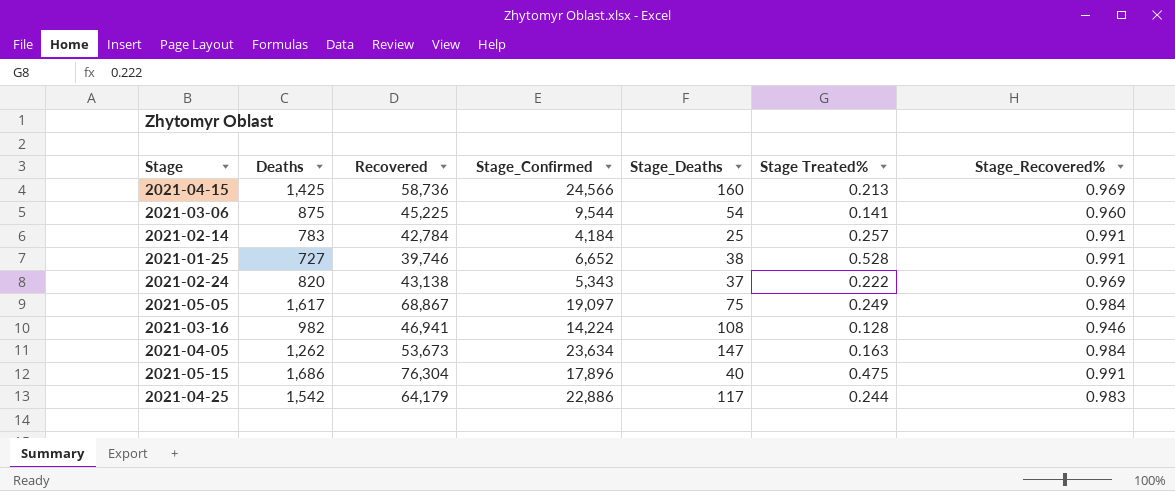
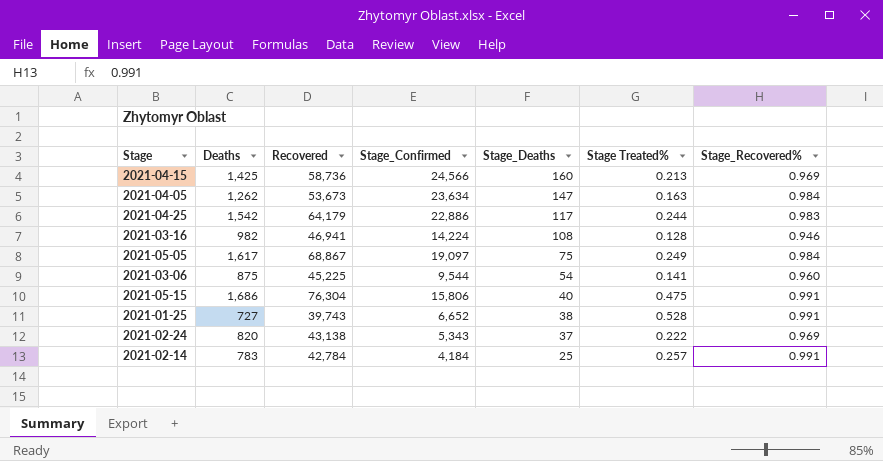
row order: none -> Stage_Deaths descending
2021-05-15 | Stage_Confirmed: 17,896 -> 15,806
2021-01-25 | Recovered: 39,746 -> 39,743

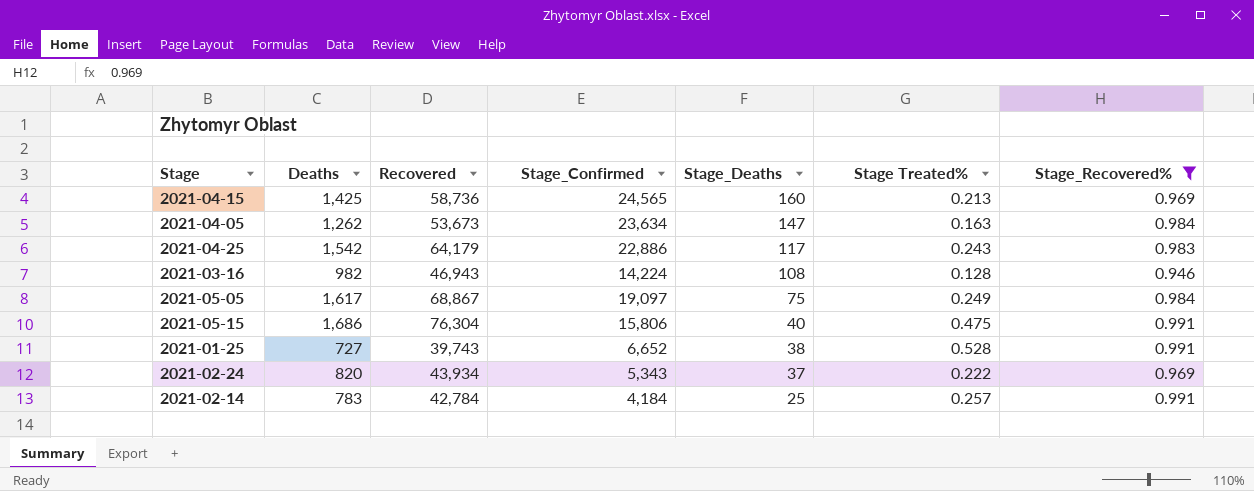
filter: none -> Stage_Recovered% != 0.960
2021-04-15 | Stage_Confirmed: 24,566 -> 24,565
2021-04-25 | Stage Treated%: 0.244 -> 0.243
2021-03-16 | Recovered: 46,941 -> 46,943
2021-02-24 | Recovered: 43,138 -> 43,934

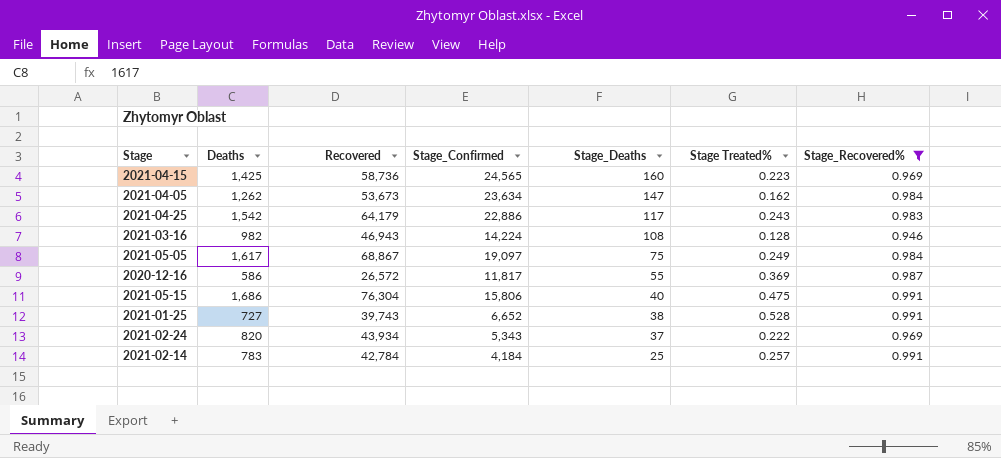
2021-04-15 | Stage Treated%: 0.213 -> 0.223
2021-04-05 | Stage Treated%: 0.163 -> 0.162
row 2020-12-16: none -> 586 | 26,572 | 11,817 | 55 | 0.369 | 0.987

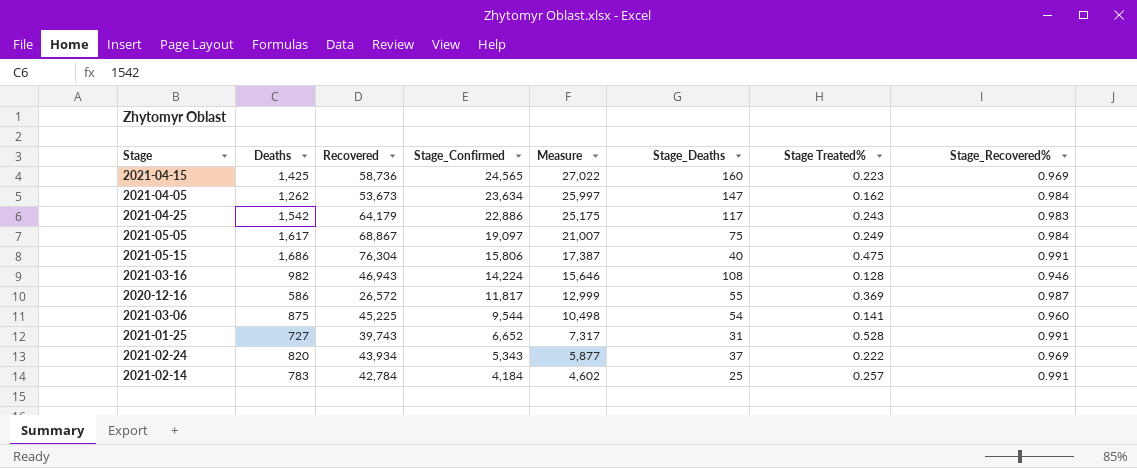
filter: Stage_Recovered% != 0.960 -> none
row order: Stage_Deaths descending -> Stage_Confirmed descending
column Measure | formula: none -> [Stage_Confirmed] * 1.1
2021-01-25 | Stage_Deaths: 38 -> 31

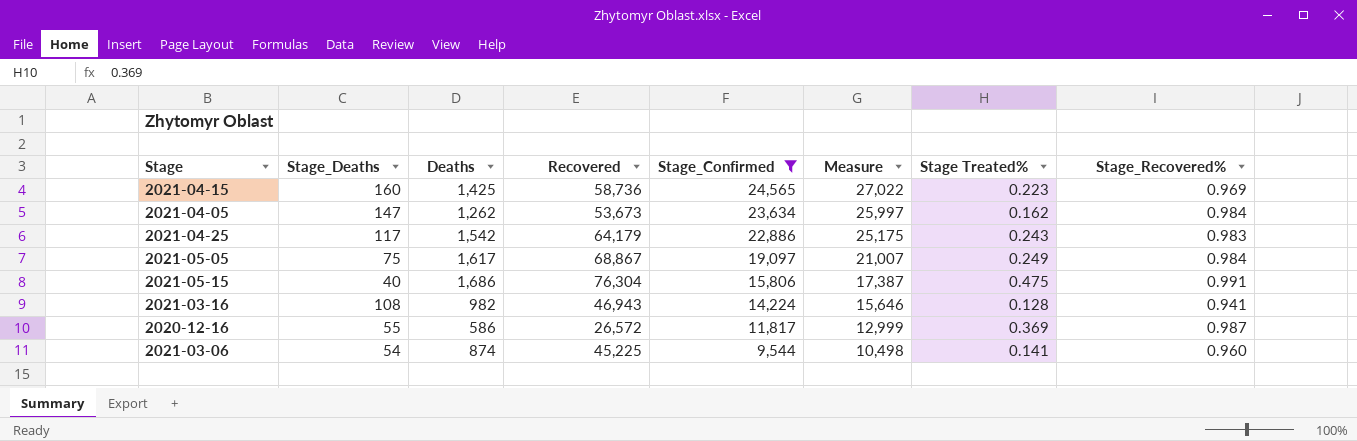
filter: none -> Stage_Confirmed >= 9,544
column Stage_Deaths | position: 6 -> 2
2021-03-16 | Stage_Recovered%: 0.946 -> 0.941
2021-03-06 | Deaths: 875 -> 874

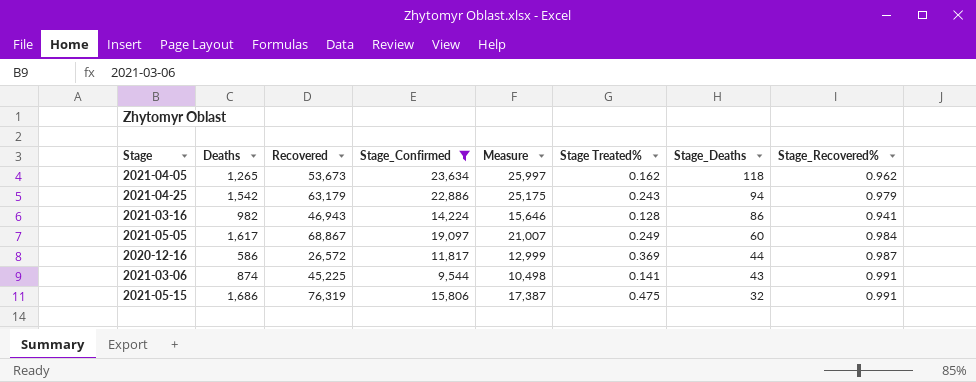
row order: Stage_Confirmed descending -> Stage_Deaths descending
column Stage_Deaths | position: 2 -> 7
row 2021-04-15: 160 | 1,425 | 58,736 | 24,565 | 27,022 | 0.223 | 0.969 -> none
2021-04-05 | Deaths: 1,262 -> 1,265
2021-04-05 | Stage_Deaths: 147 -> 118
2021-04-05 | Stage_Recovered%: 0.984 -> 0.962
2021-04-25 | Recovered: 64,179 -> 63,179
2021-04-25 | Stage_Deaths: 117 -> 94
2021-04-25 | Stage_Recovered%: 0.983 -> 0.979
2021-03-16 | Stage_Deaths: 108 -> 86
2021-05-05 | Stage_Deaths: 75 -> 60
2020-12-16 | Stage_Deaths: 55 -> 44
2021-03-06 | Stage_Deaths: 54 -> 43
2021-03-06 | Stage_Recovered%: 0.960 -> 0.991
2021-05-15 | Recovered: 76,304 -> 76,319
2021-05-15 | Stage_Deaths: 40 -> 32

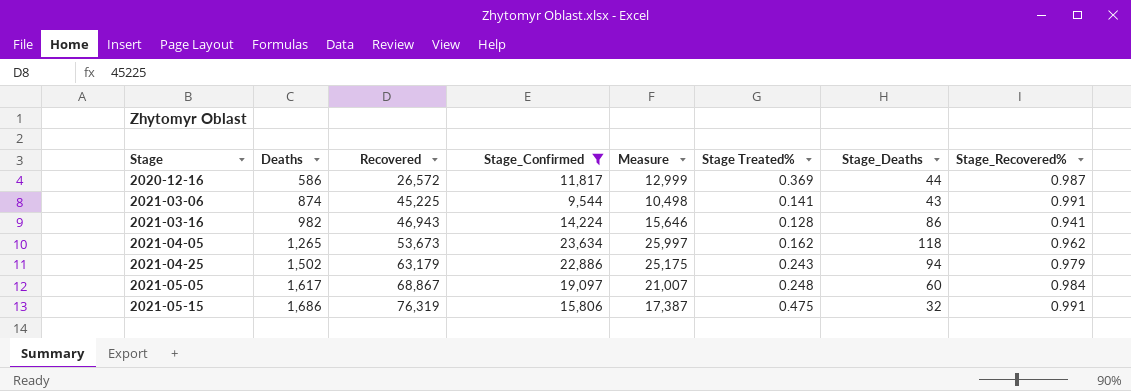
row order: Stage_Deaths descending -> Stage ascending
2021-04-25 | Deaths: 1,542 -> 1,502
2021-05-05 | Stage Treated%: 0.249 -> 0.248

